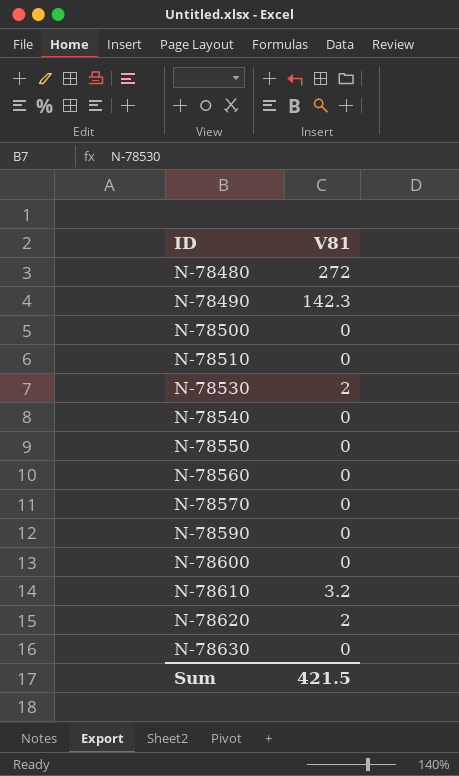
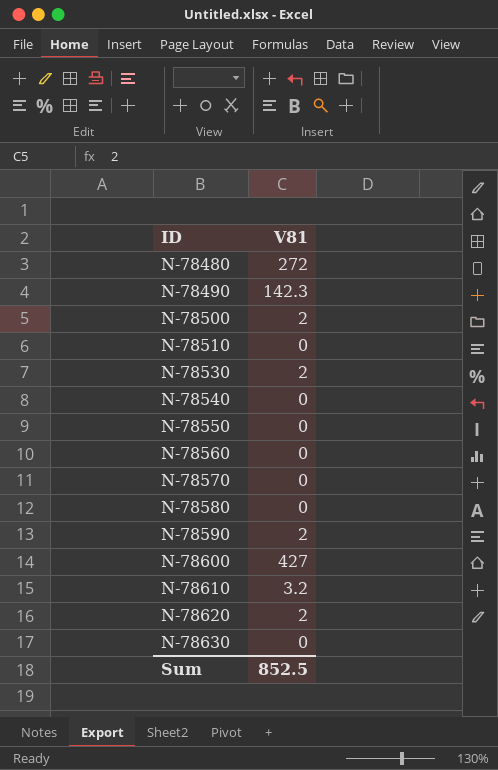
N-78500 | V81: 0 -> 2
row N-78580: none -> 0
N-78590 | V81: 0 -> 2
N-78600 | V81: 0 -> 427
Sum | V81: 421.5 -> 852.5

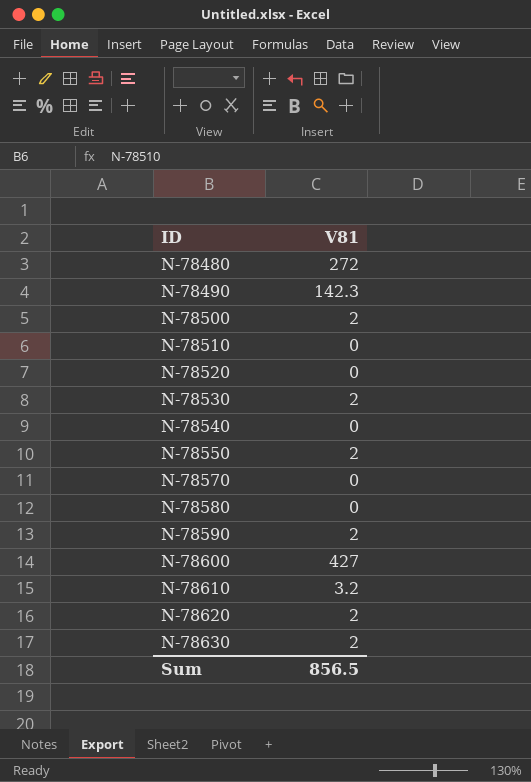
row N-78560: 0 -> none
row N-78520: none -> 0
N-78550 | V81: 0 -> 2
N-78630 | V81: 0 -> 2
Sum | V81: 852.5 -> 856.5

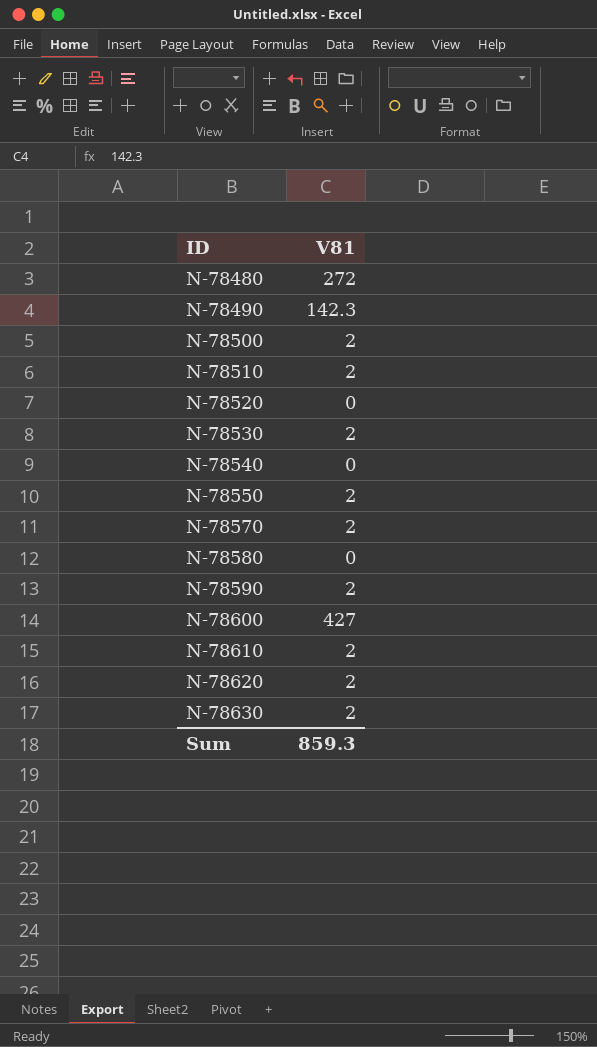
N-78510 | V81: 0 -> 2
N-78570 | V81: 0 -> 2
N-78610 | V81: 3.2 -> 2
Sum | V81: 856.5 -> 859.3

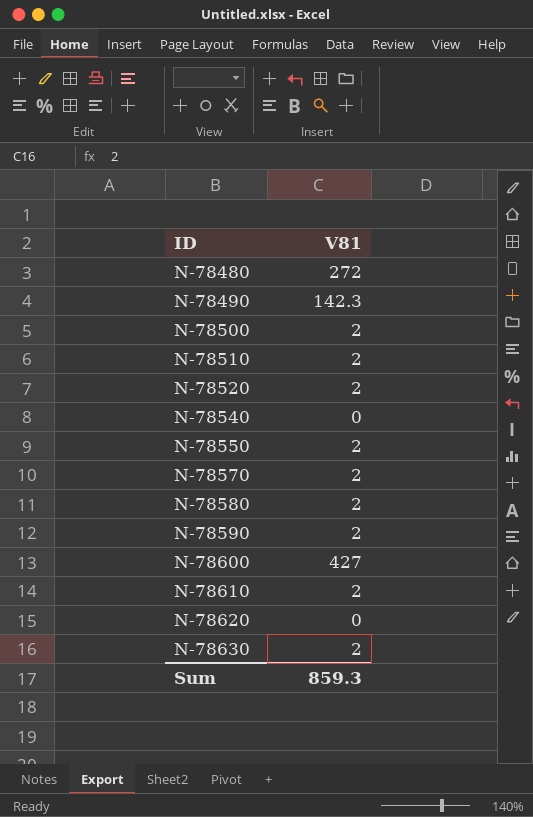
row N-78530: 2 -> none
N-78520 | V81: 0 -> 2
N-78580 | V81: 0 -> 2
N-78620 | V81: 2 -> 0

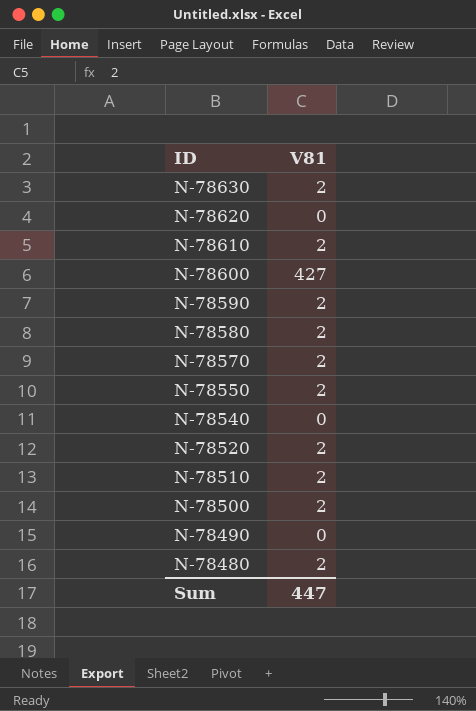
row order: ID ascending -> ID descending
N-78490 | V81: 142.3 -> 0
N-78480 | V81: 272 -> 2
Sum | V81: 859.3 -> 447

